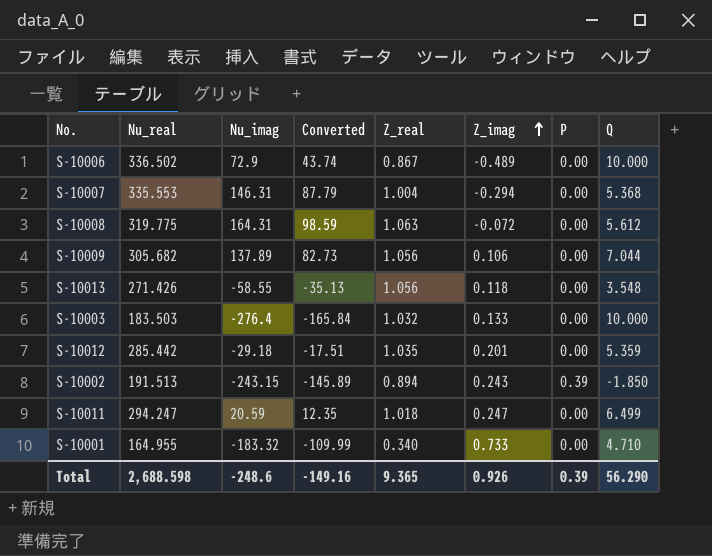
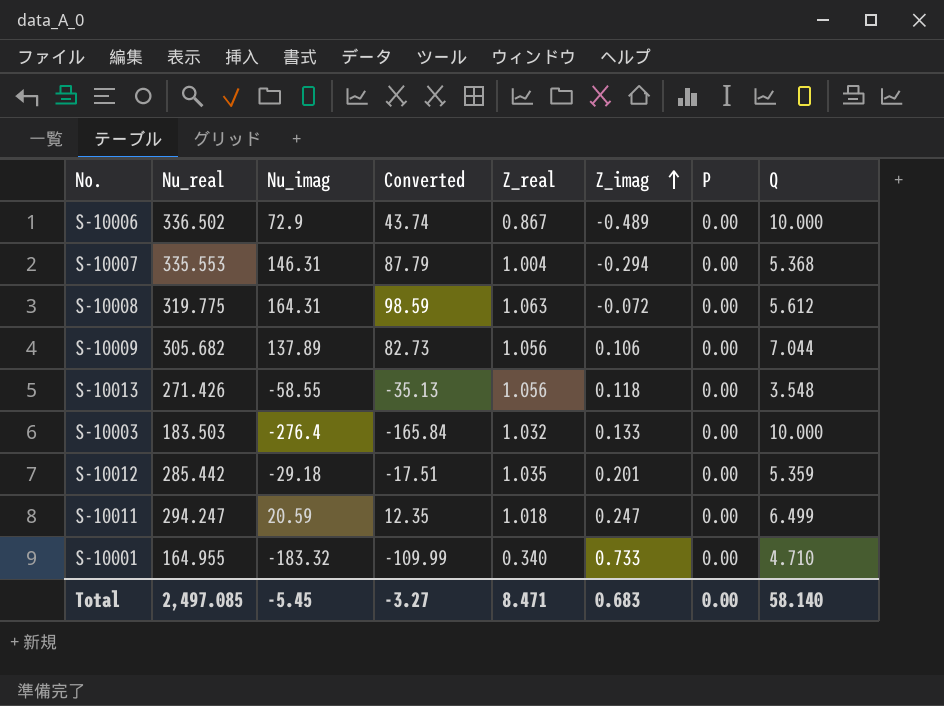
row S-10002: 191.513 | -243.15 | -145.89 | 0.894 | 0.243 | 0.39 | -1.850 -> none
Total | Nu_real: 2,688.598 -> 2,497.085
Total | Nu_imag: -248.6 -> -5.45
Total | Converted: -149.16 -> -3.27
Total | Z_real: 9.365 -> 8.471
Total | Z_imag: 0.926 -> 0.683
Total | P: 0.39 -> 0.00
Total | Q: 56.290 -> 58.140

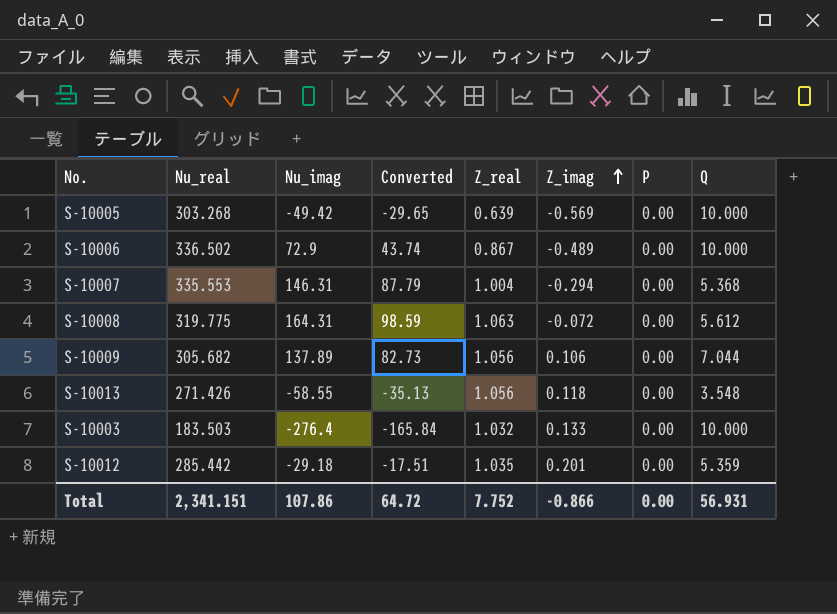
row S-10011: 294.247 | 20.59 | 12.35 | 1.018 | 0.247 | 0.00 | 6.499 -> none
row S-10001: 164.955 | -183.32 | -109.99 | 0.340 | 0.733 | 0.00 | 4.710 -> none
row S-10005: none -> 303.268 | -49.42 | -29.65 | 0.639 | -0.569 | 0.00 | 10.000
Total | Nu_real: 2,497.085 -> 2,341.151
Total | Nu_imag: -5.45 -> 107.86
Total | Converted: -3.27 -> 64.72
Total | Z_real: 8.471 -> 7.752
Total | Z_imag: 0.683 -> -0.866
Total | Q: 58.140 -> 56.931

